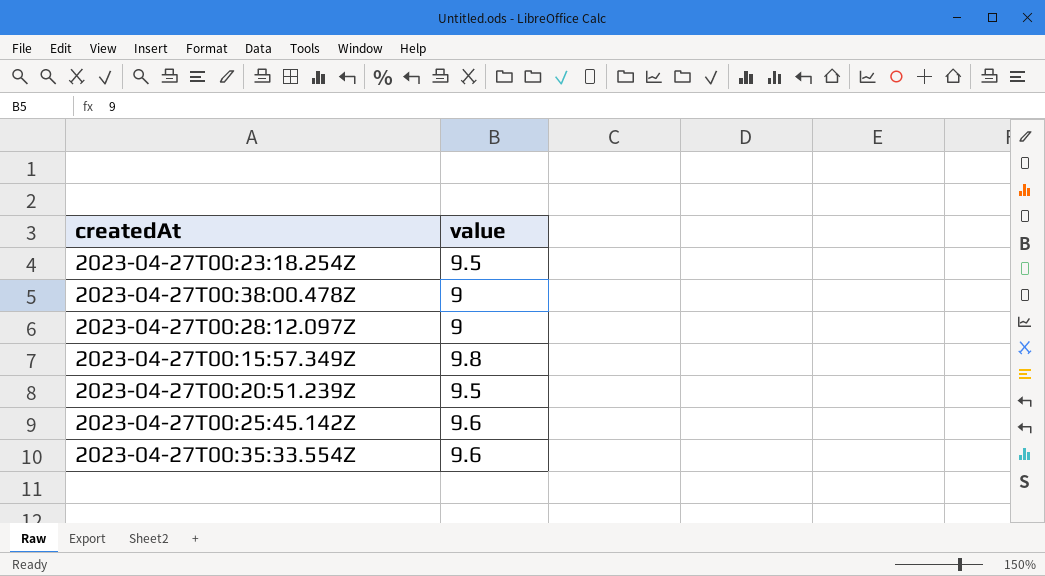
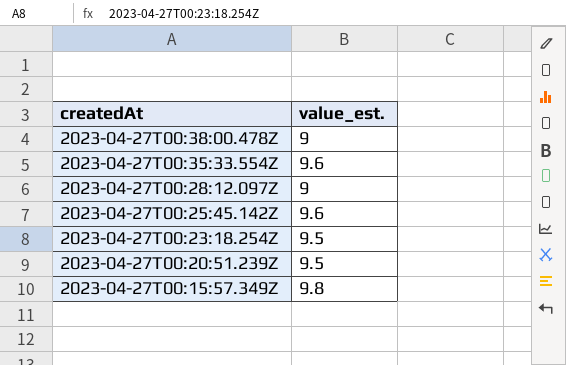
row order: none -> createdAt descending
column name: value -> value_est.

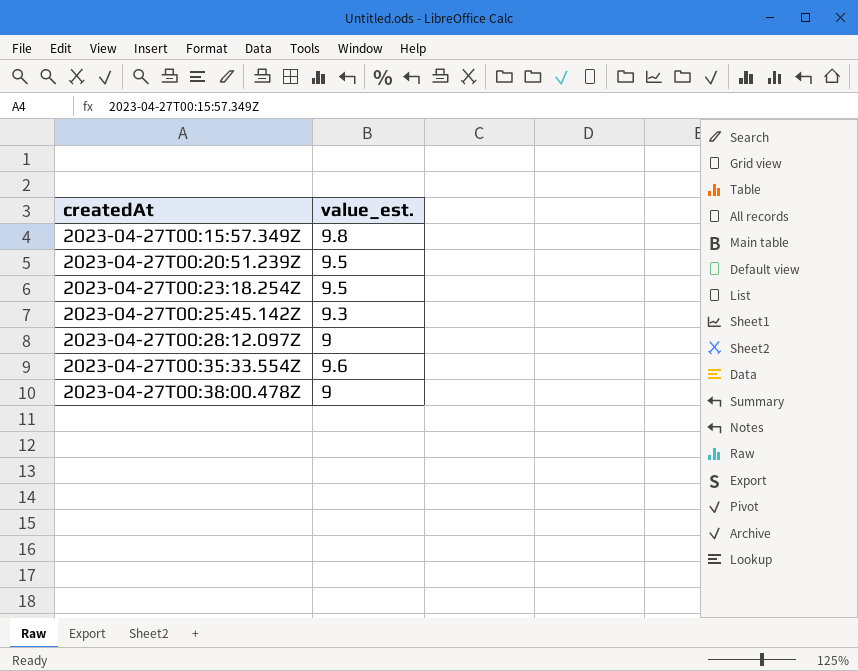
row order: createdAt descending -> createdAt ascending
2023-04-27T00:25:45.142Z | value_est.: 9.6 -> 9.3

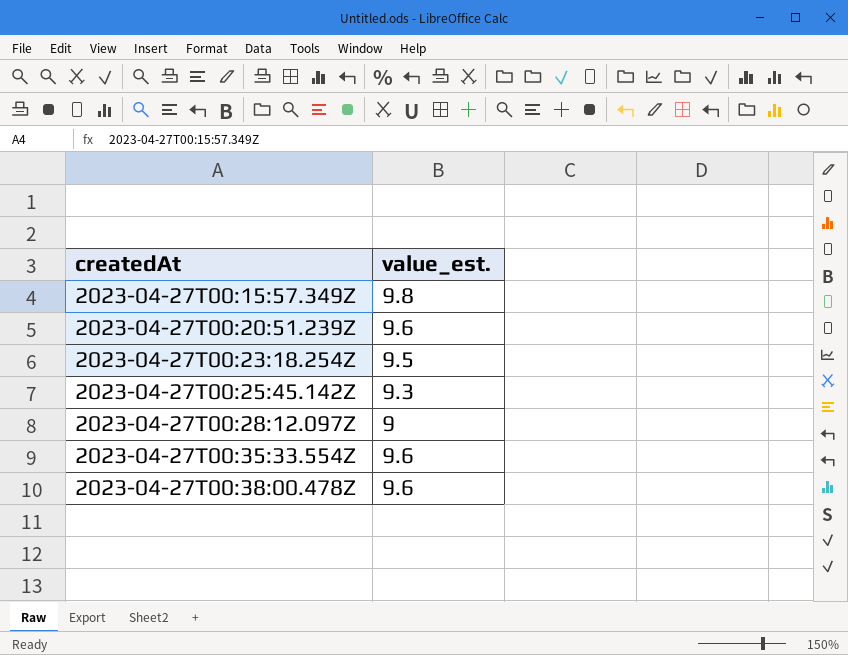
2023-04-27T00:20:51.239Z | value_est.: 9.5 -> 9.6
2023-04-27T00:38:00.478Z | value_est.: 9 -> 9.6

